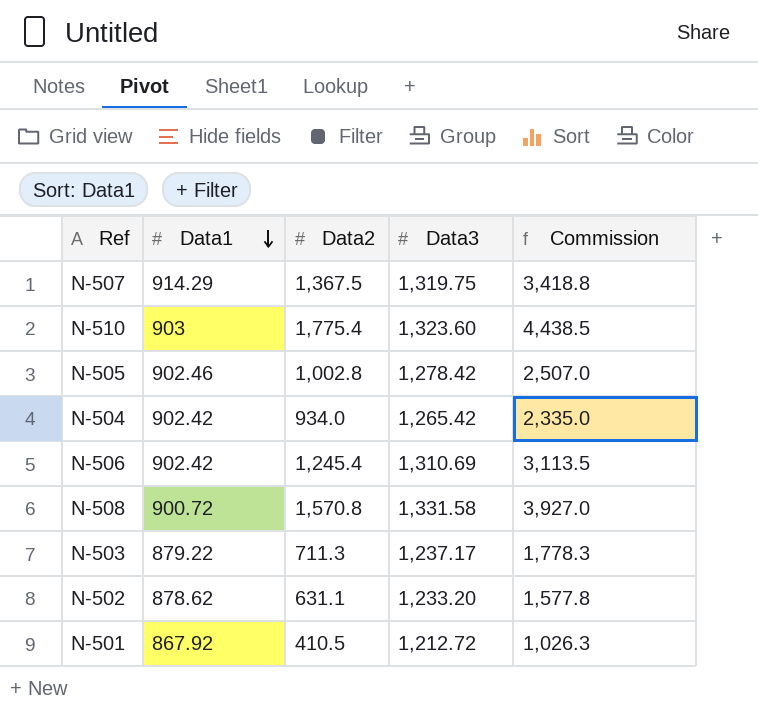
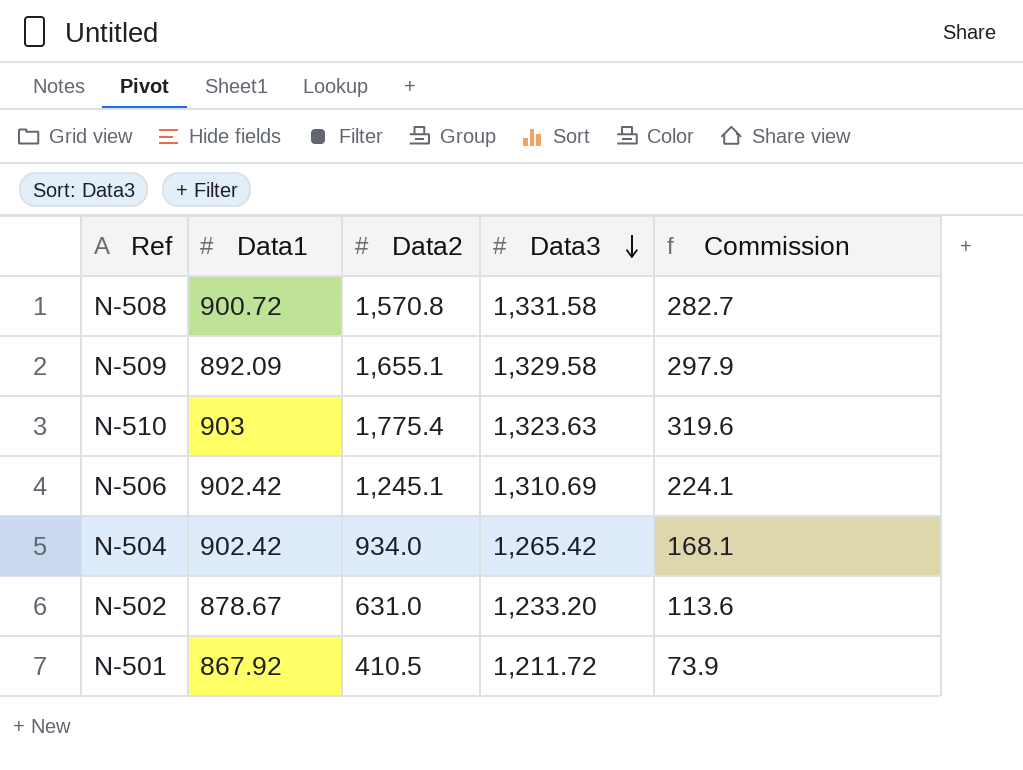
row order: Data1 descending -> Data3 descending
column Commission | formula: [Data2] * 2.5 -> [Data2] * 0.18
row N-507: 914.29 | 1,367.5 | 1,319.75 | 3,418.8 -> none
row N-505: 902.46 | 1,002.8 | 1,278.42 | 2,507.0 -> none
row N-503: 879.22 | 711.3 | 1,237.17 | 1,778.3 -> none
row N-509: none -> 892.09 | 1,655.1 | 1,329.58 | 297.9
N-510 | Data3: 1,323.60 -> 1,323.63
N-506 | Data2: 1,245.4 -> 1,245.1
N-502 | Data1: 878.62 -> 878.67
N-502 | Data2: 631.1 -> 631.0
N-501 | Data3: 1,212.72 -> 1,211.72

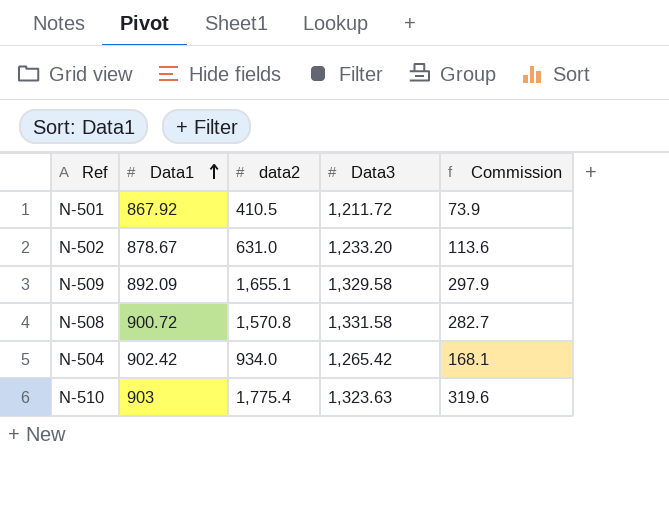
row order: Data3 descending -> Data1 ascending
column name: Data2 -> data2
row N-506: 902.42 | 1,245.1 | 1,310.69 | 224.1 -> none

